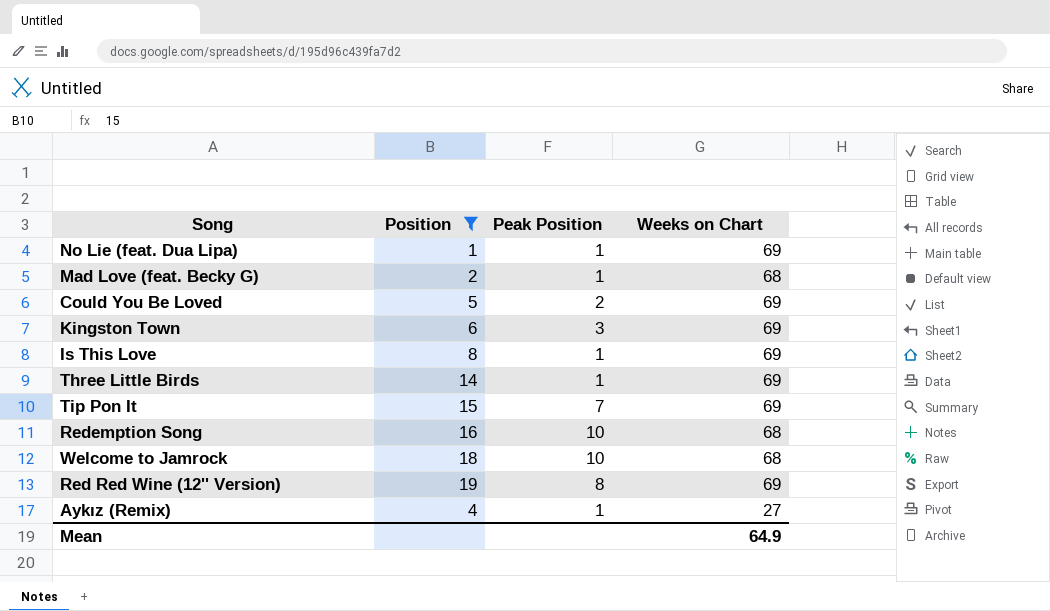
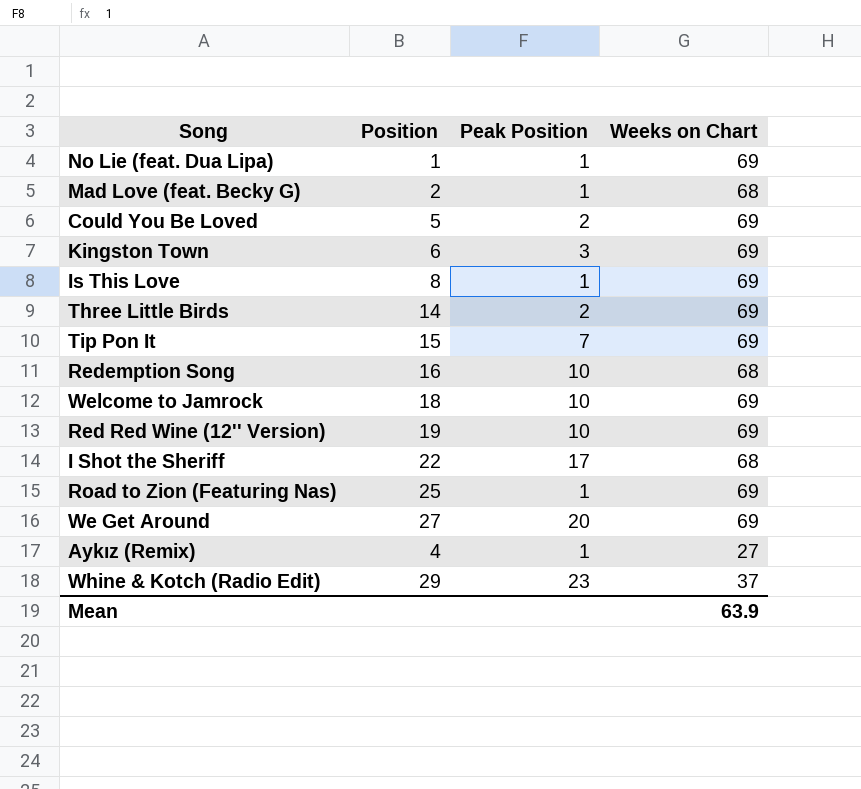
filter: Position <= 19 -> none
Three Little Birds | Peak Position: 1 -> 2
Welcome to Jamrock | Weeks on Chart: 68 -> 69
Red Red Wine (12'' Version) | Peak Position: 8 -> 10
Mean | Weeks on Chart: 64.9 -> 63.9

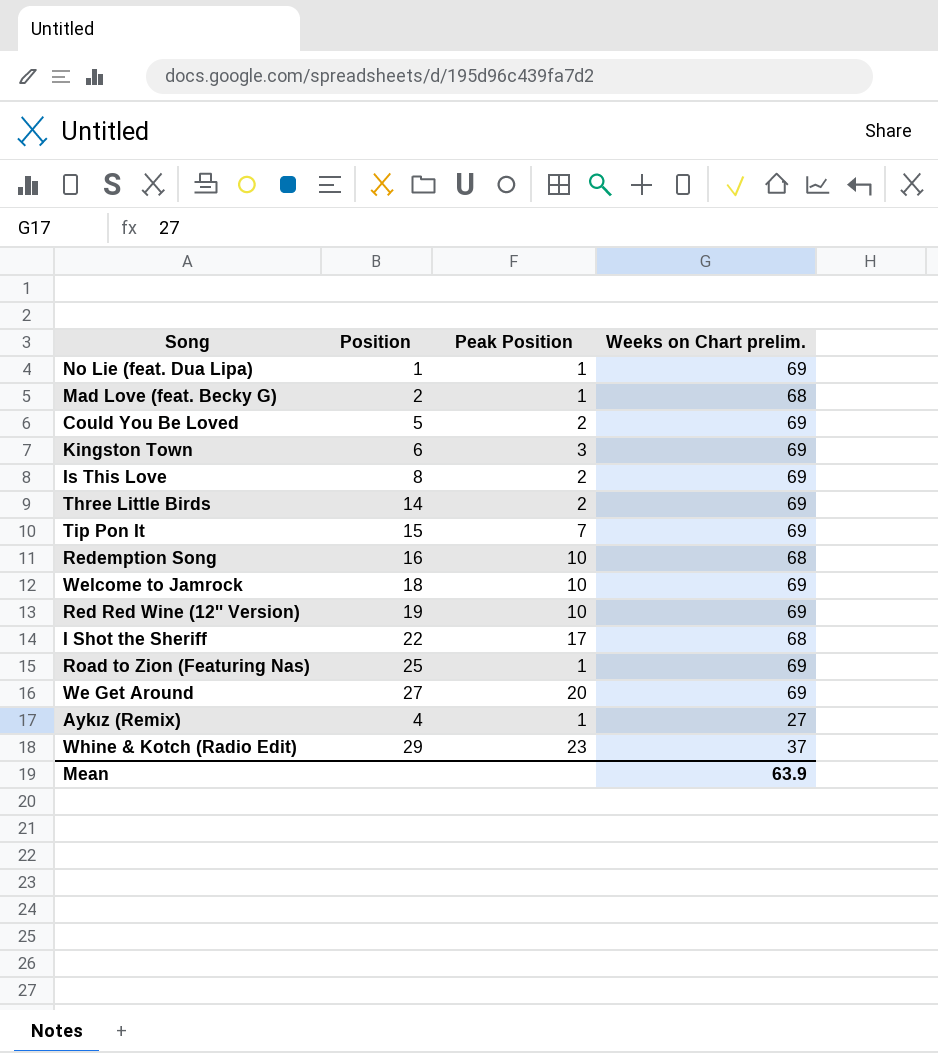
column name: Weeks on Chart -> Weeks on Chart prelim.
Is This Love | Peak Position: 1 -> 2

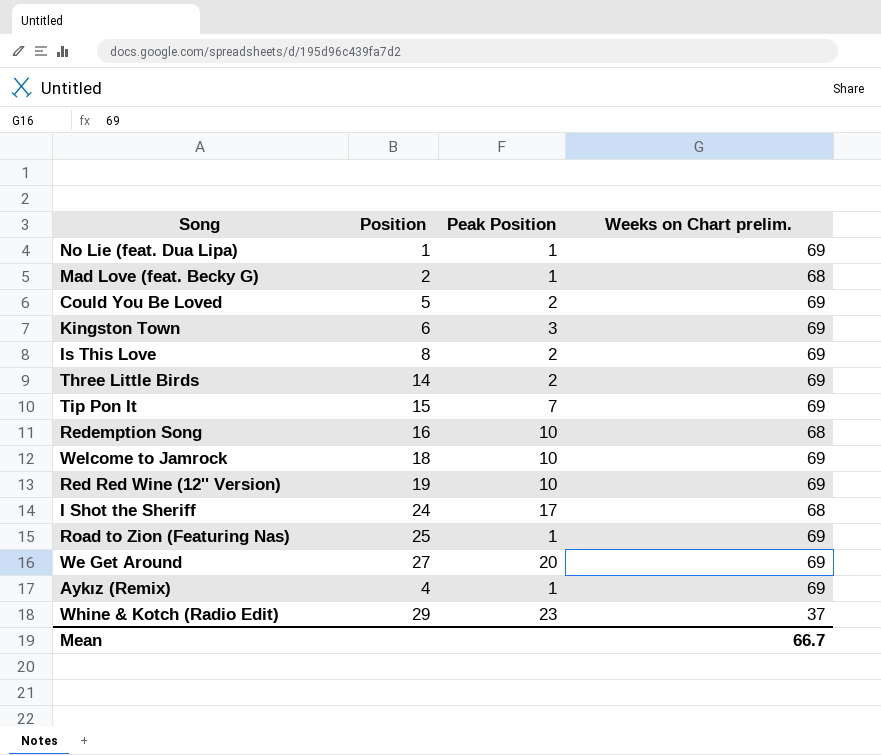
I Shot the Sheriff | Position: 22 -> 24
Aykız (Remix) | Weeks on Chart prelim.: 27 -> 69
Mean | Weeks on Chart prelim.: 63.9 -> 66.7

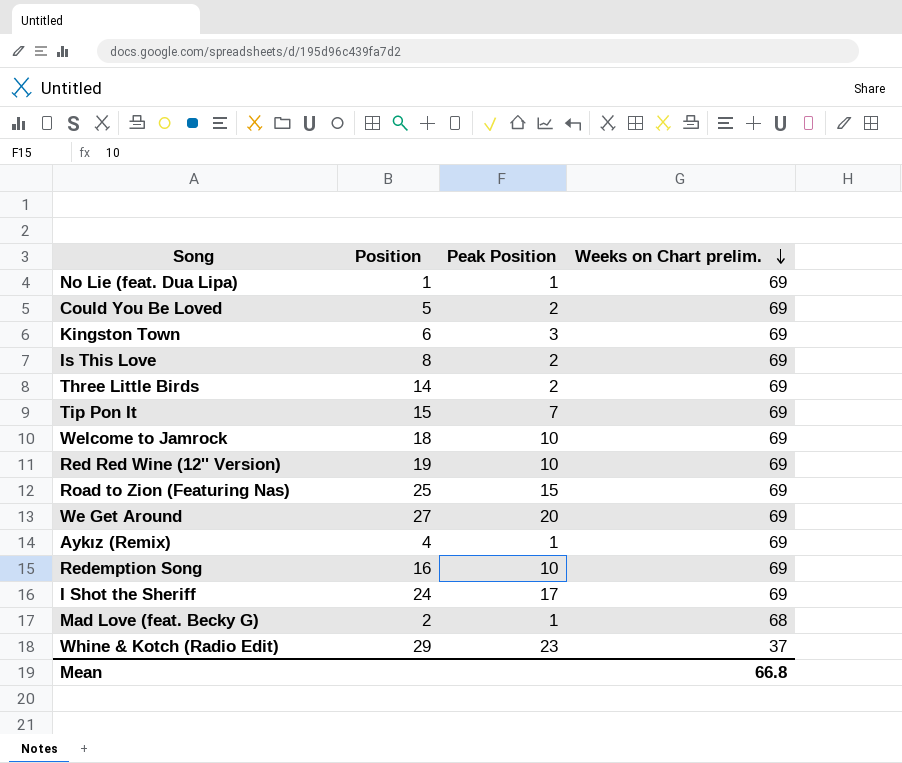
row order: none -> Weeks on Chart prelim. descending
Road to Zion (Featuring Nas) | Peak Position: 1 -> 15
Redemption Song | Weeks on Chart prelim.: 68 -> 69
I Shot the Sheriff | Weeks on Chart prelim.: 68 -> 69
Mean | Weeks on Chart prelim.: 66.7 -> 66.8

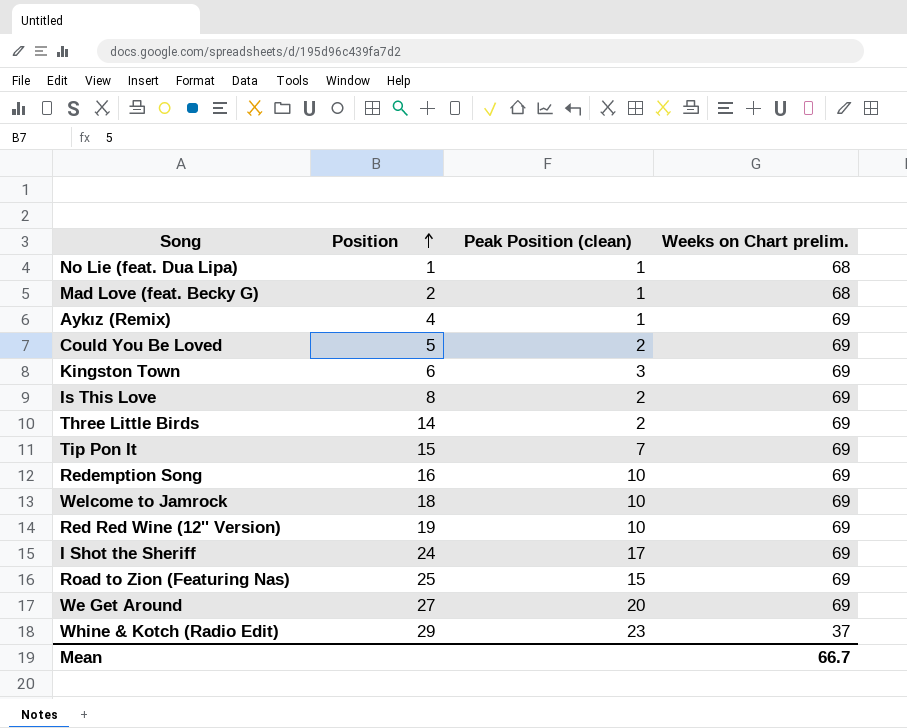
row order: Weeks on Chart prelim. descending -> Position ascending
column name: Peak Position -> Peak Position (clean)
No Lie (feat. Dua Lipa) | Weeks on Chart prelim.: 69 -> 68
Mean | Weeks on Chart prelim.: 66.8 -> 66.7

